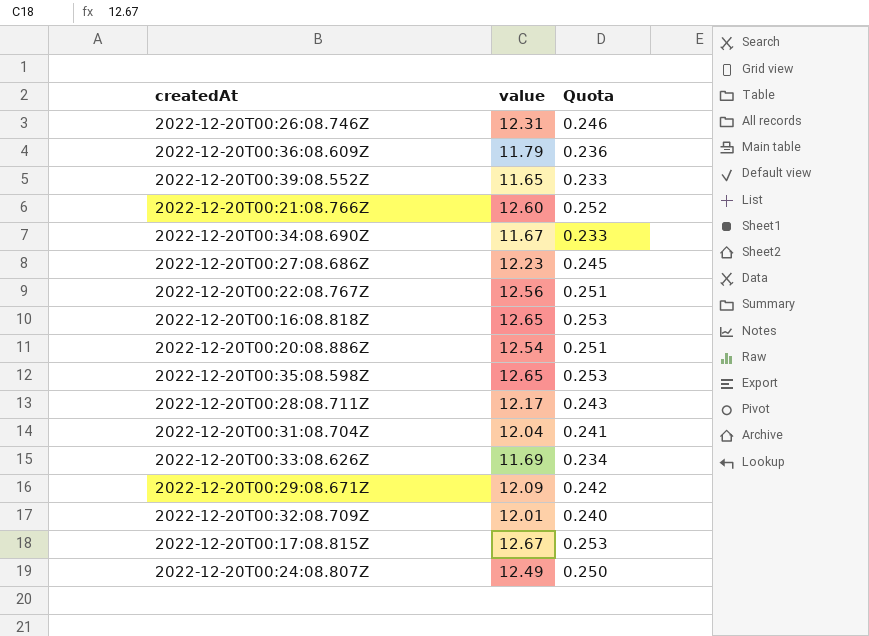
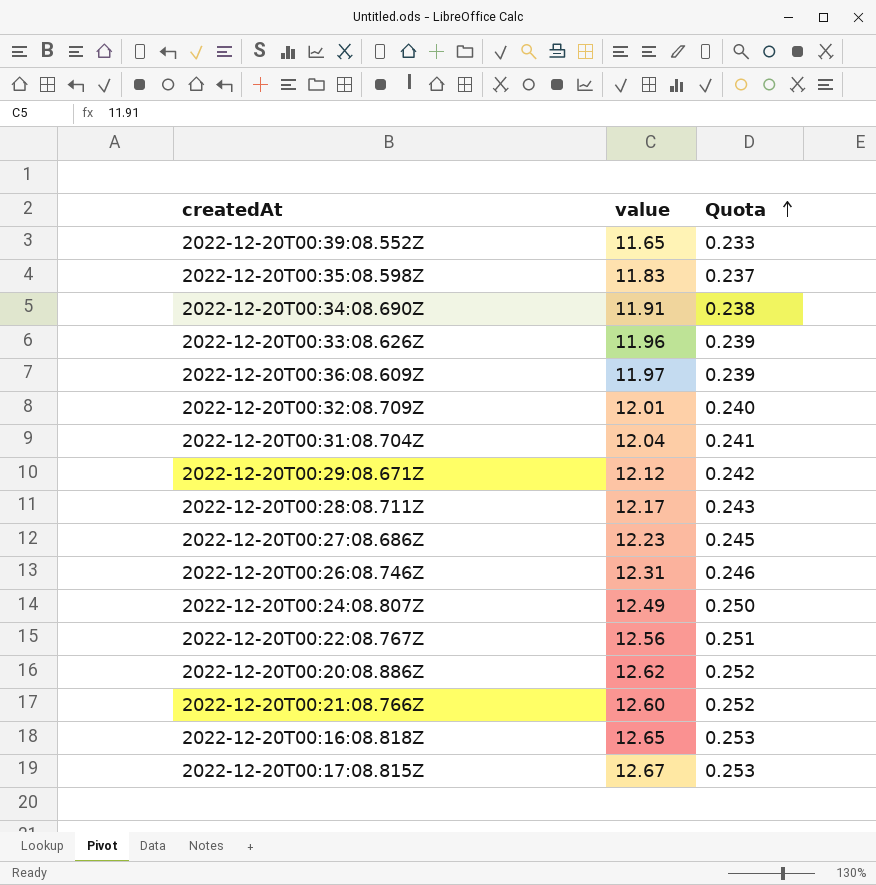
row order: none -> Quota ascending
2022-12-20T00:35:08.598Z | value: 12.65 -> 11.83
2022-12-20T00:35:08.598Z | Quota: 0.253 -> 0.237
2022-12-20T00:34:08.690Z | value: 11.67 -> 11.91
2022-12-20T00:34:08.690Z | Quota: 0.233 -> 0.238
2022-12-20T00:33:08.626Z | value: 11.69 -> 11.96
2022-12-20T00:33:08.626Z | Quota: 0.234 -> 0.239
2022-12-20T00:36:08.609Z | value: 11.79 -> 11.97
2022-12-20T00:36:08.609Z | Quota: 0.236 -> 0.239
2022-12-20T00:29:08.671Z | value: 12.09 -> 12.12
2022-12-20T00:20:08.886Z | value: 12.54 -> 12.62
2022-12-20T00:20:08.886Z | Quota: 0.251 -> 0.252

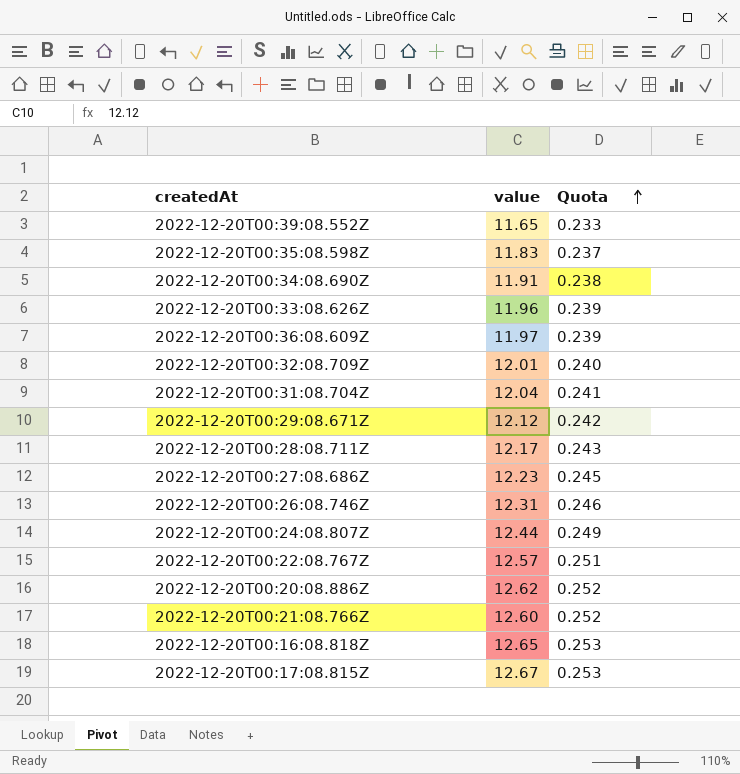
2022-12-20T00:24:08.807Z | value: 12.49 -> 12.44
2022-12-20T00:24:08.807Z | Quota: 0.250 -> 0.249
2022-12-20T00:22:08.767Z | value: 12.56 -> 12.57

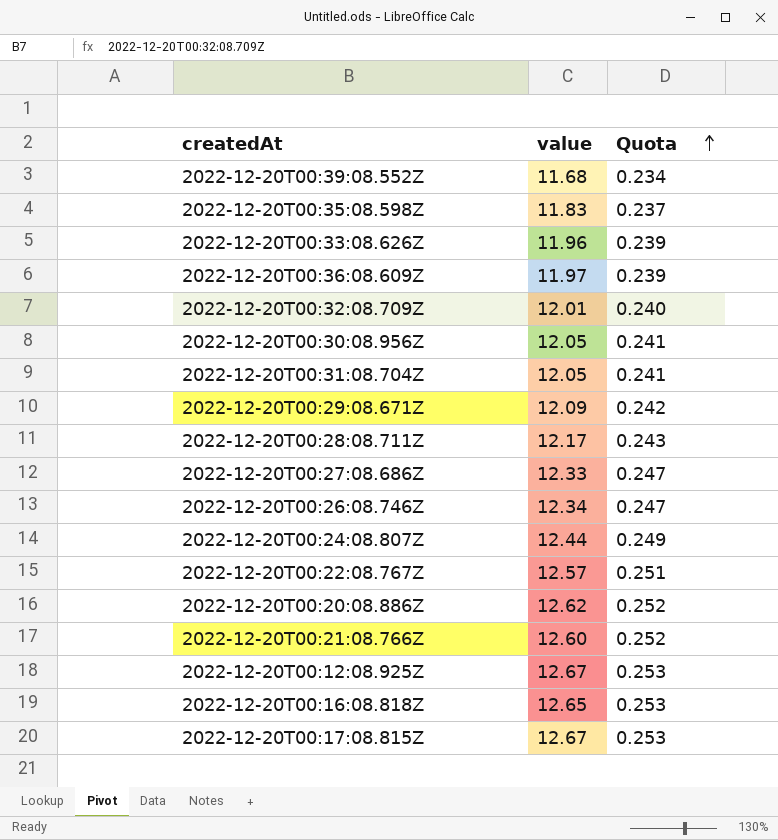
row 2022-12-20T00:34:08.690Z: 11.91 | 0.238 -> none
2022-12-20T00:39:08.552Z | value: 11.65 -> 11.68
2022-12-20T00:39:08.552Z | Quota: 0.233 -> 0.234
row 2022-12-20T00:30:08.956Z: none -> 12.05 | 0.241
2022-12-20T00:31:08.704Z | value: 12.04 -> 12.05
2022-12-20T00:29:08.671Z | value: 12.12 -> 12.09
2022-12-20T00:27:08.686Z | value: 12.23 -> 12.33
2022-12-20T00:27:08.686Z | Quota: 0.245 -> 0.247
2022-12-20T00:26:08.746Z | value: 12.31 -> 12.34
2022-12-20T00:26:08.746Z | Quota: 0.246 -> 0.247
row 2022-12-20T00:12:08.925Z: none -> 12.67 | 0.253

